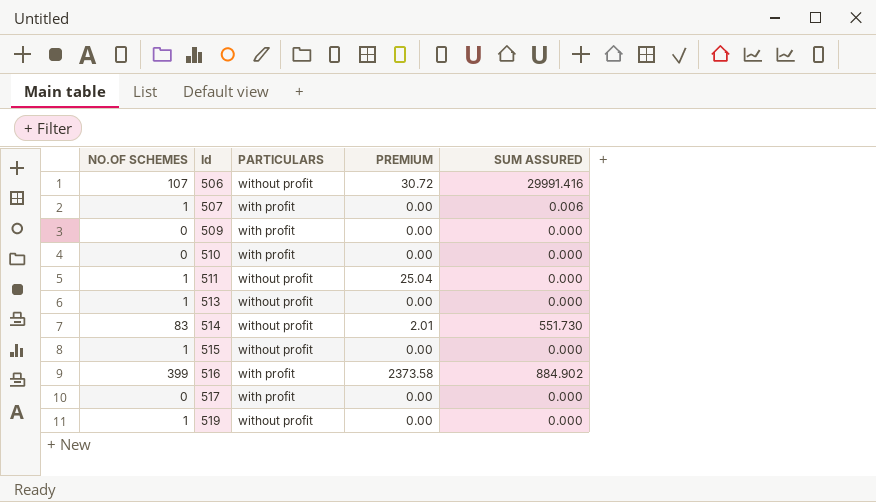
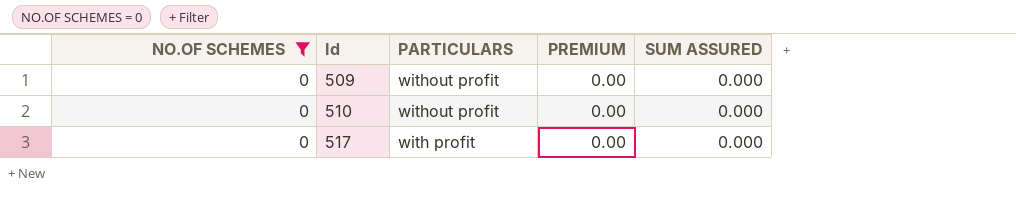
filter: none -> NO.OF SCHEMES = 0
509 | PARTICULARS: with profit -> without profit
510 | PARTICULARS: with profit -> without profit

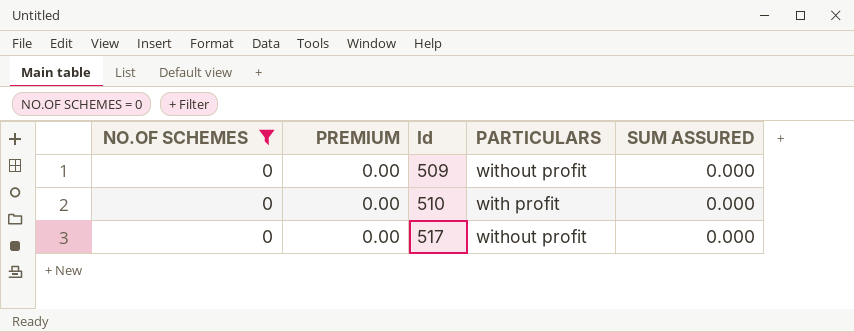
column PREMIUM | position: 4 -> 2
510 | PARTICULARS: without profit -> with profit
517 | PARTICULARS: with profit -> without profit

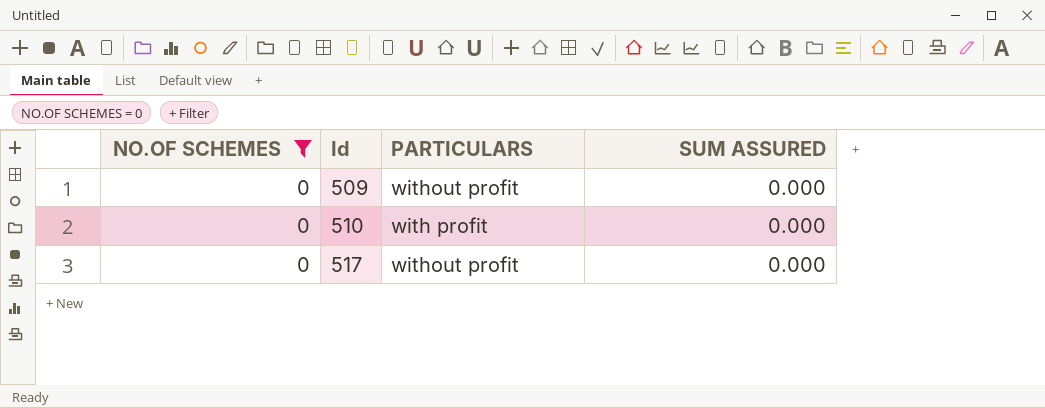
column PREMIUM | position: 2 -> none

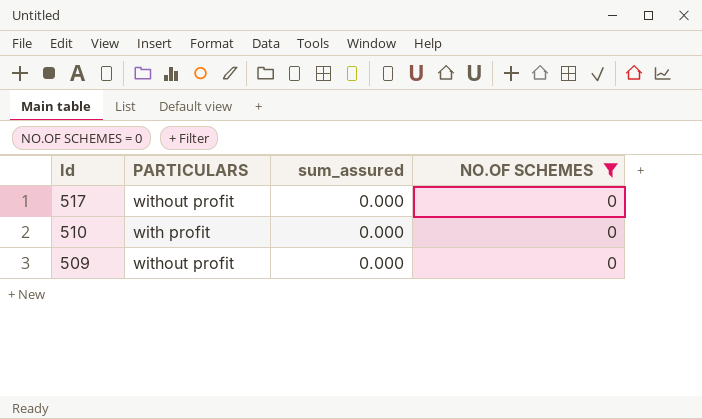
row order: Id ascending -> Id descending
column name: SUM ASSURED -> sum_assured
column NO.OF SCHEMES | position: 1 -> 4

